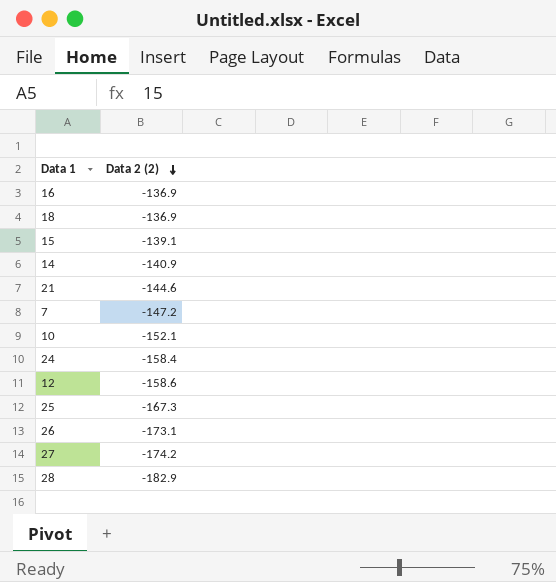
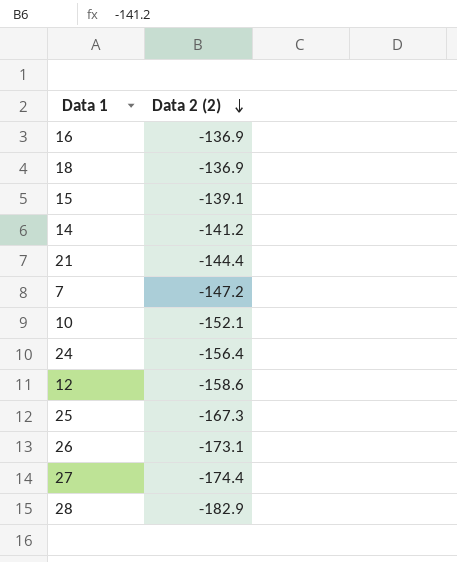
14 | Data 2 (2): -140.9 -> -141.2
21 | Data 2 (2): -144.6 -> -144.4
24 | Data 2 (2): -158.4 -> -156.4
27 | Data 2 (2): -174.2 -> -174.4

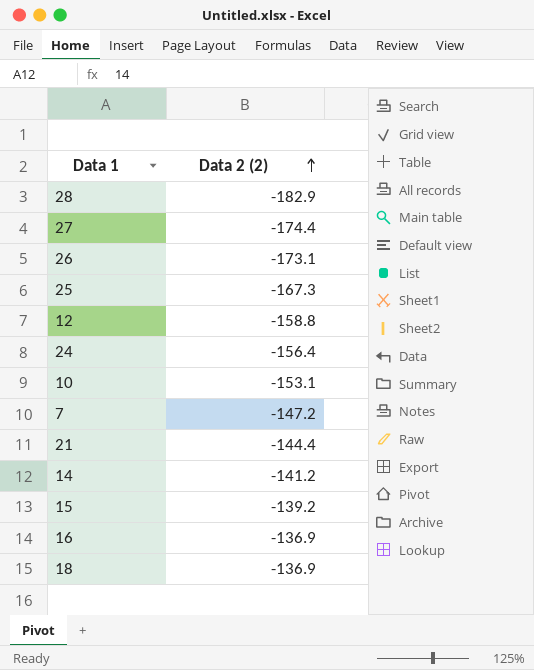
row order: Data 2 (2) descending -> Data 2 (2) ascending
12 | Data 2 (2): -158.6 -> -158.8
10 | Data 2 (2): -152.1 -> -153.1
15 | Data 2 (2): -139.1 -> -139.2

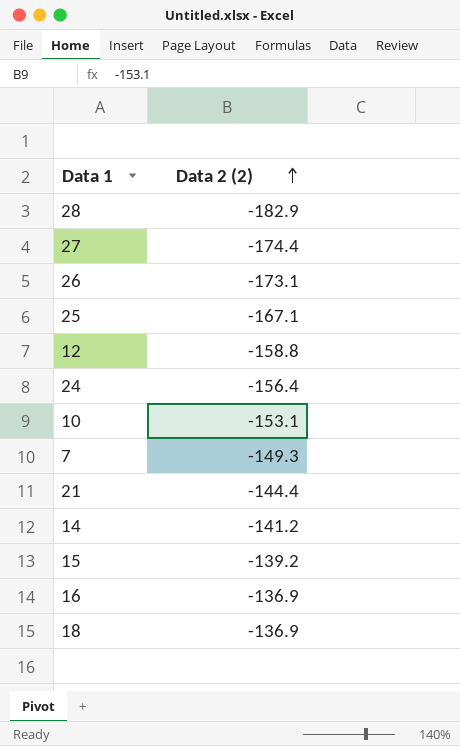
25 | Data 2 (2): -167.3 -> -167.1
7 | Data 2 (2): -147.2 -> -149.3

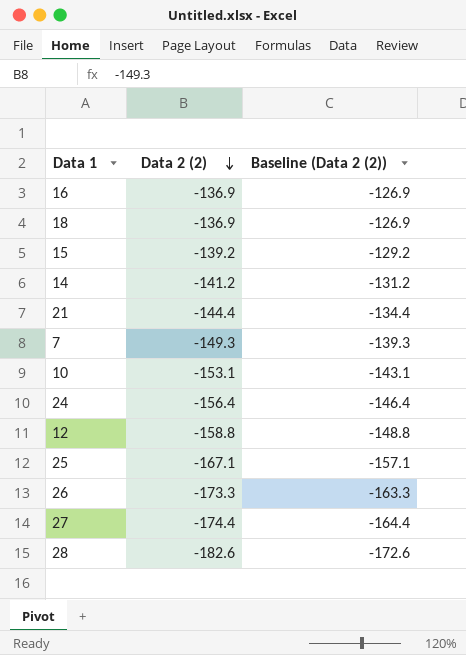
row order: Data 2 (2) ascending -> Data 2 (2) descending
column Baseline (Data 2 (2)) | formula: none -> [Data 2 (2)] + 10
26 | Data 2 (2): -173.1 -> -173.3
28 | Data 2 (2): -182.9 -> -182.6

